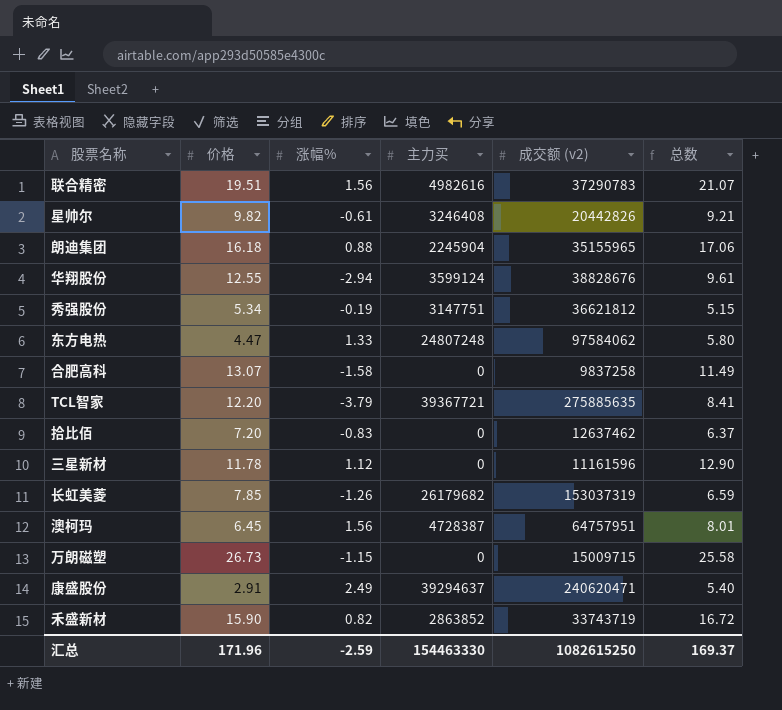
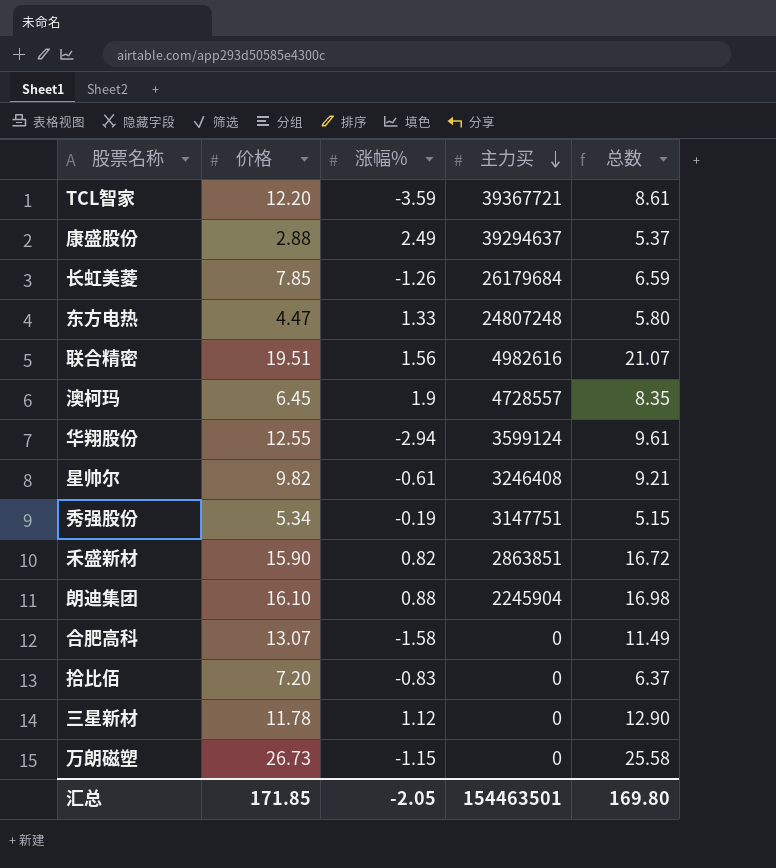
row order: none -> 主力买 descending
column 成交额 (v2) | position: 5 -> none
TCL智家 | 涨幅%: -3.79 -> -3.59
TCL智家 | 总数: 8.41 -> 8.61
康盛股份 | 价格: 2.91 -> 2.88
康盛股份 | 总数: 5.40 -> 5.37
长虹美菱 | 主力买: 26179682 -> 26179684
澳柯玛 | 涨幅%: 1.56 -> 1.9
澳柯玛 | 主力买: 4728387 -> 4728557
澳柯玛 | 总数: 8.01 -> 8.35
禾盛新材 | 主力买: 2863852 -> 2863851
朗迪集团 | 价格: 16.18 -> 16.10
朗迪集团 | 总数: 17.06 -> 16.98
汇总 | 价格: 171.96 -> 171.85
汇总 | 涨幅%: -2.59 -> -2.05
汇总 | 主力买: 154463330 -> 154463501
汇总 | 总数: 169.37 -> 169.80

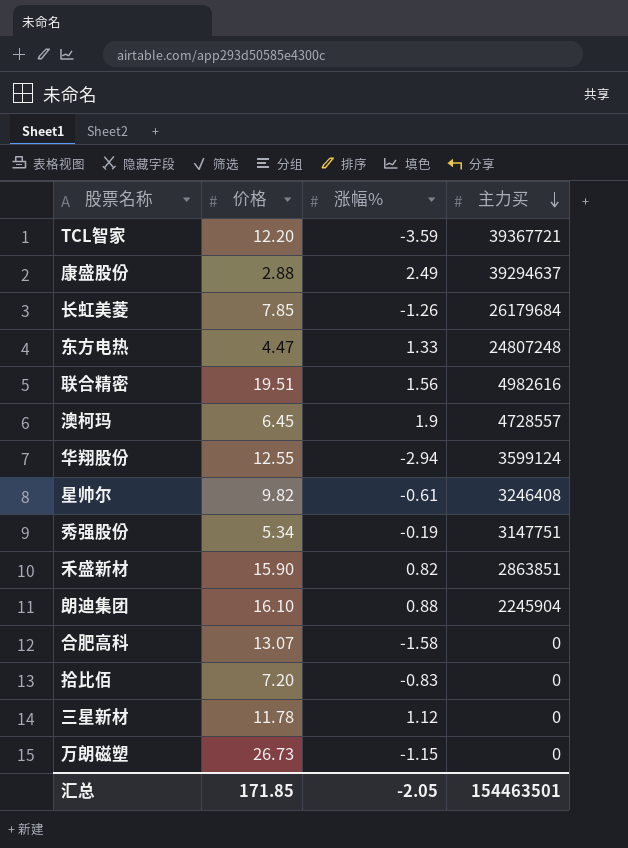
column 总数 | formula: [价格] + [涨幅%] -> none

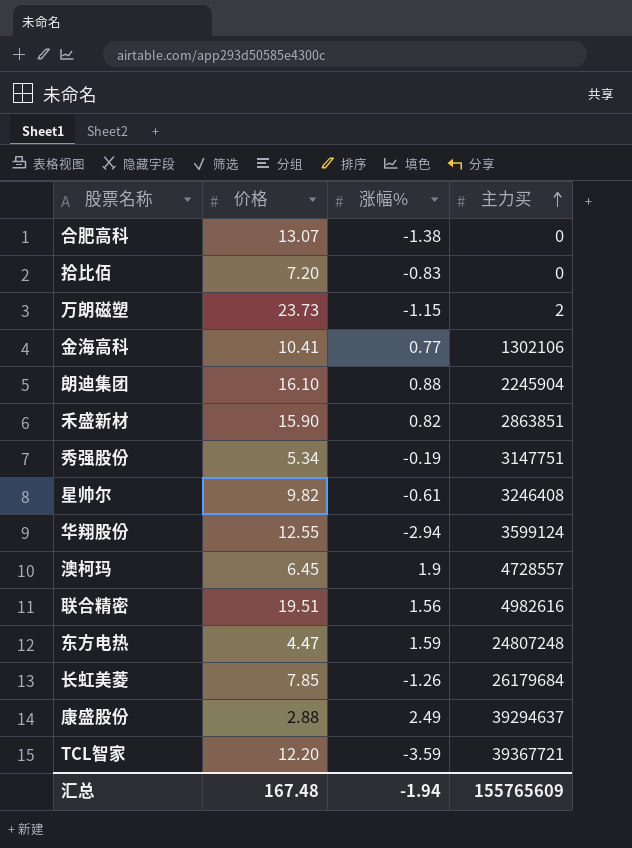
row order: 主力买 descending -> 主力买 ascending
row 三星新材: 11.78 | 1.12 | 0 -> none
合肥高科 | 涨幅%: -1.58 -> -1.38
万朗磁塑 | 价格: 26.73 -> 23.73
万朗磁塑 | 主力买: 0 -> 2
row 金海高科: none -> 10.41 | 0.77 | 1302106
东方电热 | 涨幅%: 1.33 -> 1.59
汇总 | 价格: 171.85 -> 167.48
汇总 | 涨幅%: -2.05 -> -1.94
汇总 | 主力买: 154463501 -> 155765609

